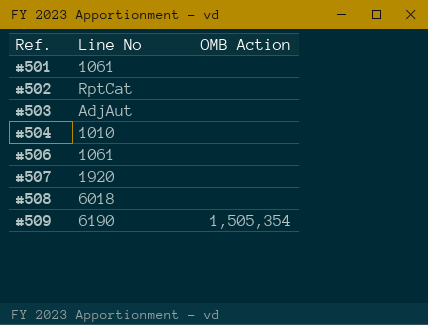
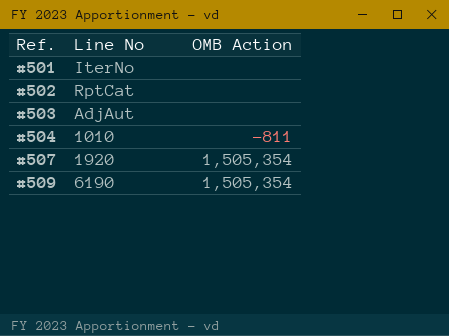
row #506: 1061 | none -> none
row #508: 6018 | none -> none
#501 | Line No: 1061 -> IterNo
#504 | OMB Action: none -> -811
#507 | OMB Action: none -> 1,505,354

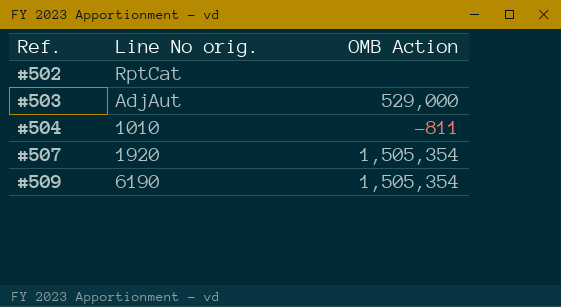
column name: Line No -> Line No orig.
row #501: IterNo | none -> none
#503 | OMB Action: none -> 529,000

